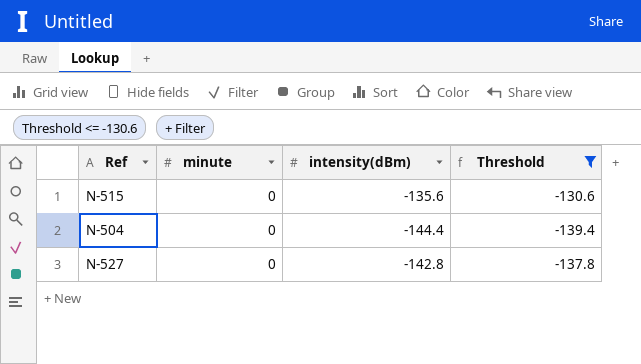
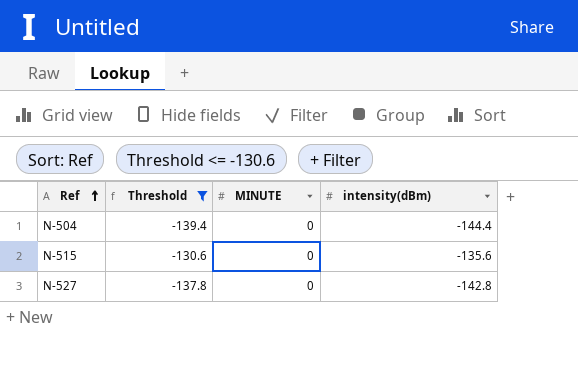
row order: none -> Ref ascending
column Threshold | position: 4 -> 2
column name: minute -> MINUTE

